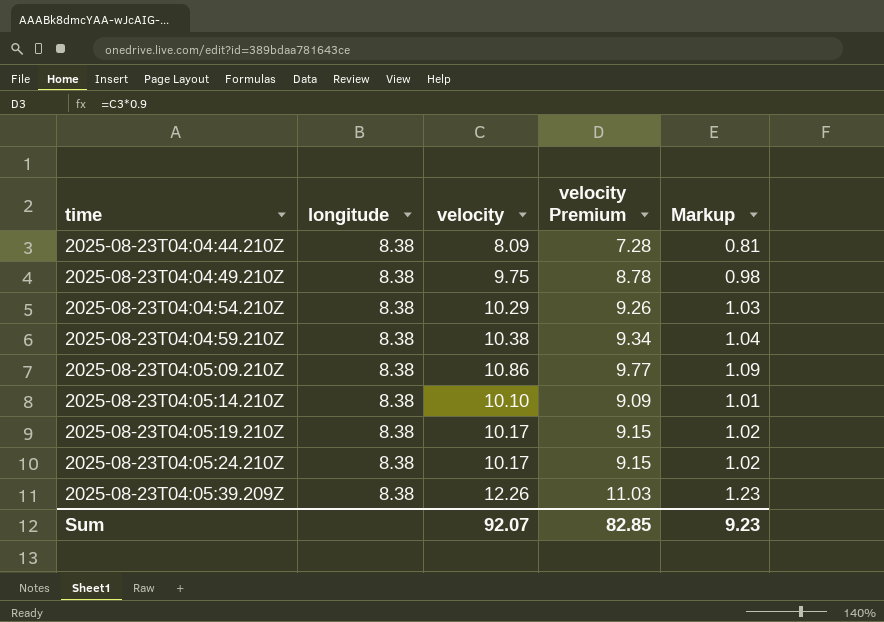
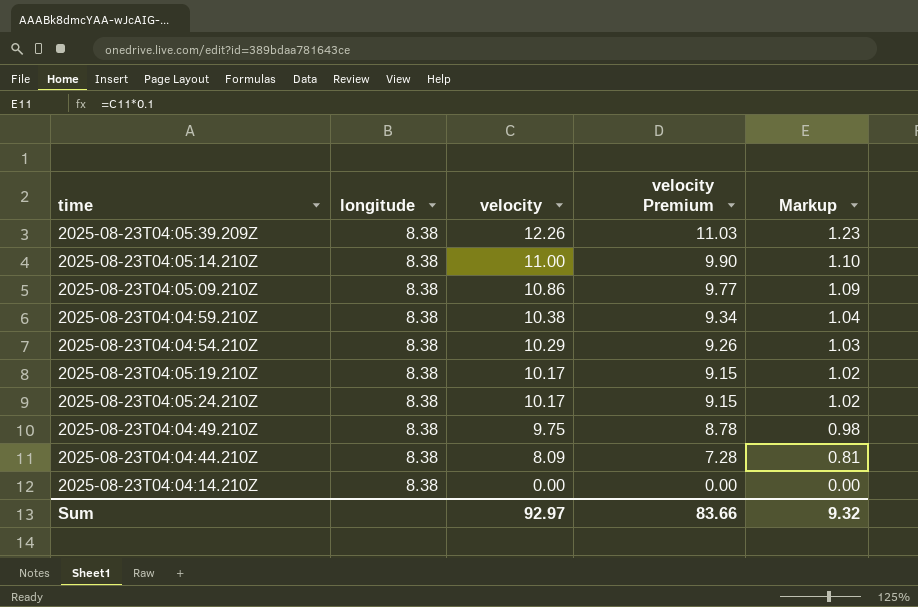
row order: time ascending -> velocity descending
2025-08-23T04:05:14.210Z | velocity: 10.10 -> 11.00
2025-08-23T04:05:14.210Z | velocity Premium: 9.09 -> 9.90
2025-08-23T04:05:14.210Z | Markup: 1.01 -> 1.10
row 2025-08-23T04:04:14.210Z: none -> 8.38 | 0.00 | 0.00 | 0.00
Sum | velocity: 92.07 -> 92.97
Sum | velocity Premium: 82.85 -> 83.66
Sum | Markup: 9.23 -> 9.32

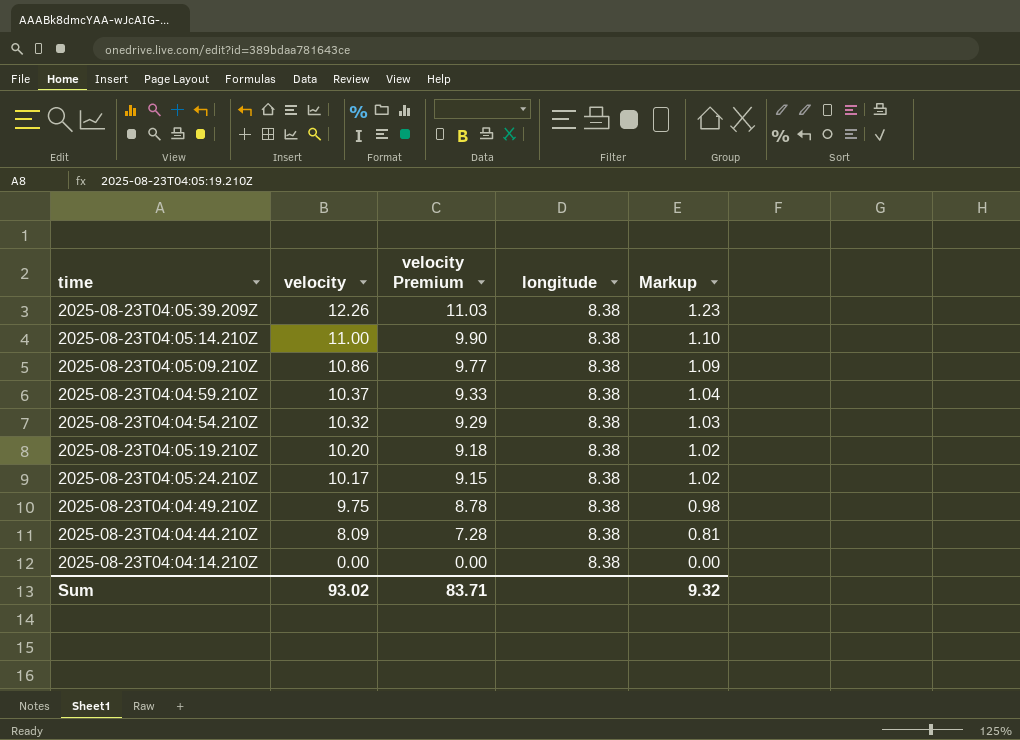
column longitude | position: 2 -> 4
2025-08-23T04:04:59.210Z | velocity: 10.38 -> 10.37
2025-08-23T04:04:59.210Z | velocity Premium: 9.34 -> 9.33
2025-08-23T04:04:54.210Z | velocity: 10.29 -> 10.32
2025-08-23T04:04:54.210Z | velocity Premium: 9.26 -> 9.29
2025-08-23T04:05:19.210Z | velocity: 10.17 -> 10.20
2025-08-23T04:05:19.210Z | velocity Premium: 9.15 -> 9.18
Sum | velocity: 92.97 -> 93.02
Sum | velocity Premium: 83.66 -> 83.71

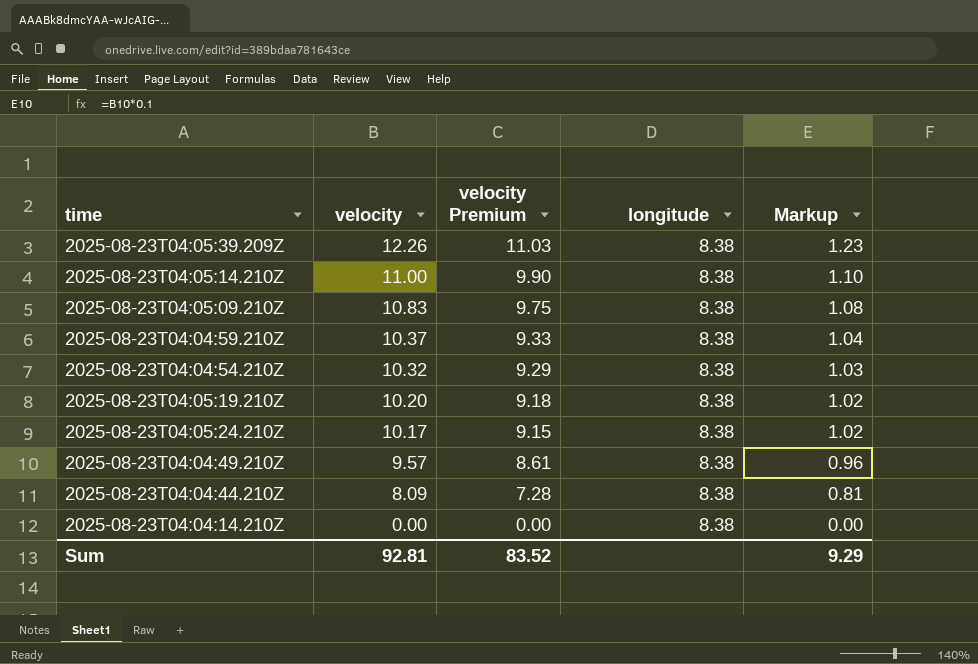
2025-08-23T04:05:09.210Z | velocity: 10.86 -> 10.83
2025-08-23T04:05:09.210Z | velocity Premium: 9.77 -> 9.75
2025-08-23T04:05:09.210Z | Markup: 1.09 -> 1.08
2025-08-23T04:04:49.210Z | velocity: 9.75 -> 9.57
2025-08-23T04:04:49.210Z | velocity Premium: 8.78 -> 8.61
2025-08-23T04:04:49.210Z | Markup: 0.98 -> 0.96
Sum | velocity: 93.02 -> 92.81
Sum | velocity Premium: 83.71 -> 83.52
Sum | Markup: 9.32 -> 9.29

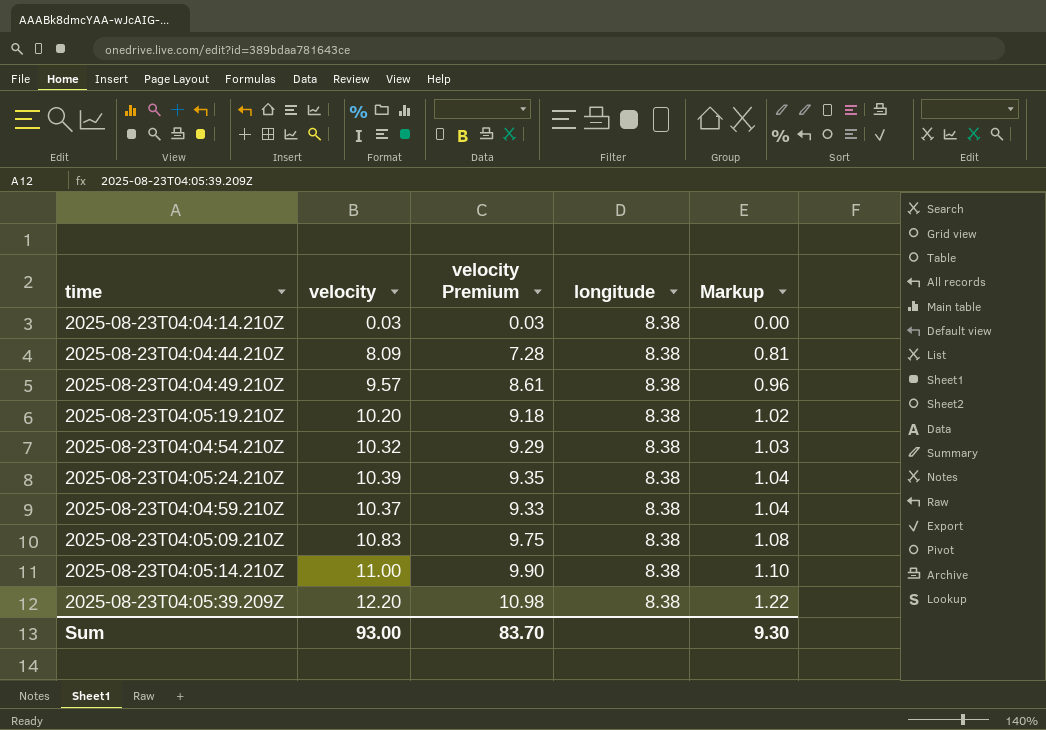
row order: velocity descending -> Markup ascending
2025-08-23T04:04:14.210Z | velocity: 0.00 -> 0.03
2025-08-23T04:04:14.210Z | velocity Premium: 0.00 -> 0.03
2025-08-23T04:05:24.210Z | velocity: 10.17 -> 10.39
2025-08-23T04:05:24.210Z | velocity Premium: 9.15 -> 9.35
2025-08-23T04:05:24.210Z | Markup: 1.02 -> 1.04
2025-08-23T04:05:39.209Z | velocity: 12.26 -> 12.20
2025-08-23T04:05:39.209Z | velocity Premium: 11.03 -> 10.98
2025-08-23T04:05:39.209Z | Markup: 1.23 -> 1.22
Sum | velocity: 92.81 -> 93.00
Sum | velocity Premium: 83.52 -> 83.70
Sum | Markup: 9.29 -> 9.30

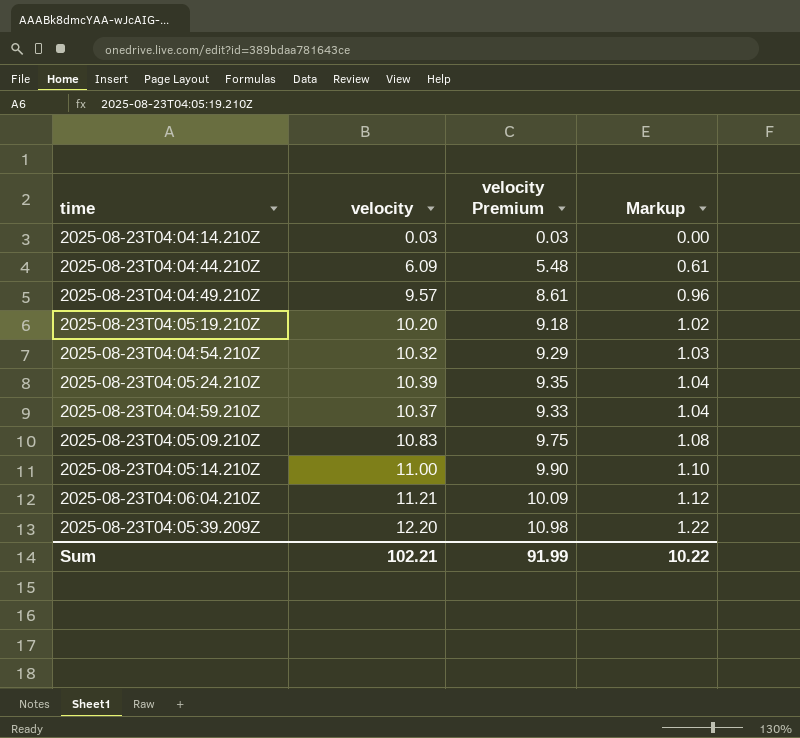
column longitude | position: 4 -> none
2025-08-23T04:04:44.210Z | velocity: 8.09 -> 6.09
2025-08-23T04:04:44.210Z | velocity Premium: 7.28 -> 5.48
2025-08-23T04:04:44.210Z | Markup: 0.81 -> 0.61
row 2025-08-23T04:06:04.210Z: none -> 11.21 | 10.09 | 1.12
Sum | velocity: 93.00 -> 102.21
Sum | velocity Premium: 83.70 -> 91.99
Sum | Markup: 9.30 -> 10.22

